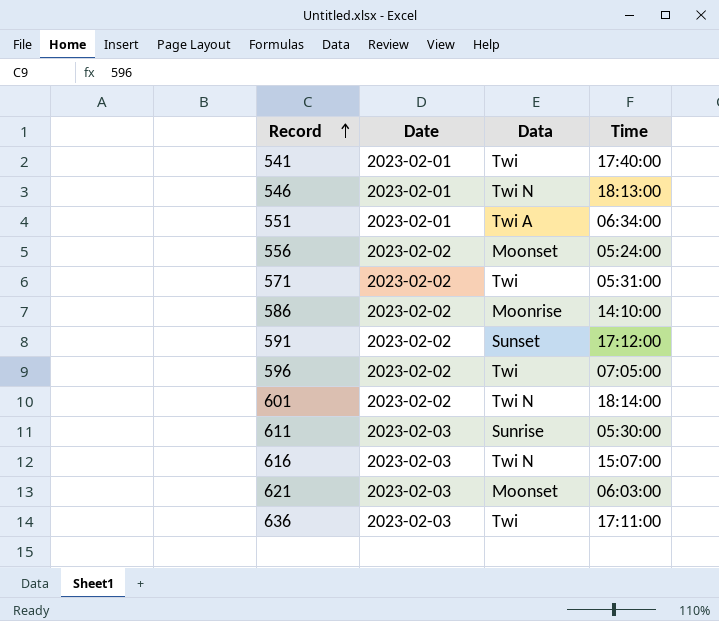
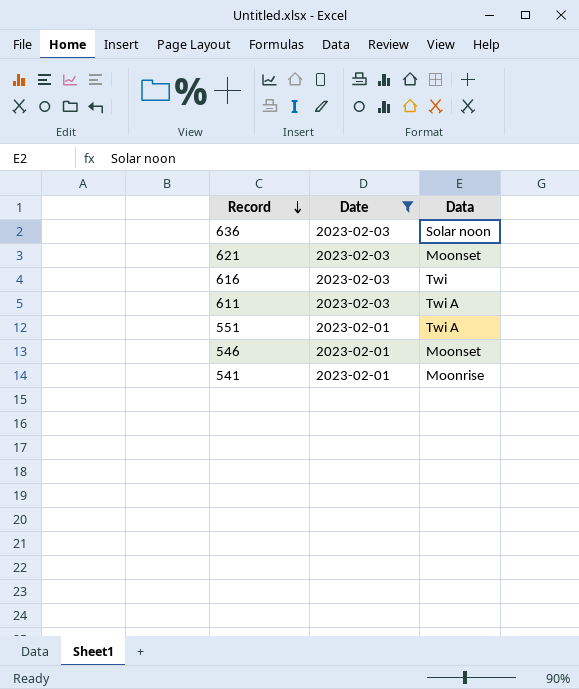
filter: none -> Date != 2023-02-02
row order: Record ascending -> Record descending
column Time | position: 4 -> none
636 | Data: Twi -> Solar noon
616 | Data: Twi N -> Twi
611 | Data: Sunrise -> Twi A
546 | Data: Twi N -> Moonset
541 | Data: Twi -> Moonrise

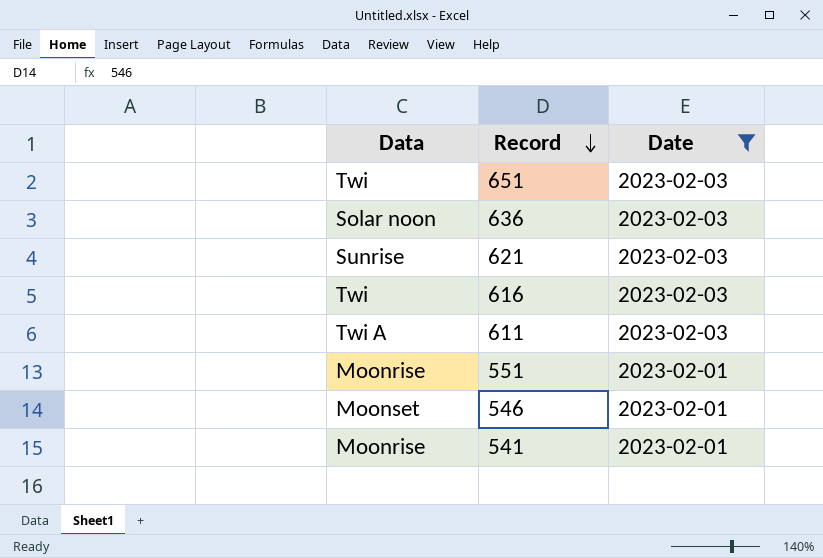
column Data | position: 3 -> 1
row 651: none -> Twi | 2023-02-03
621 | Data: Moonset -> Sunrise
551 | Data: Twi A -> Moonrise

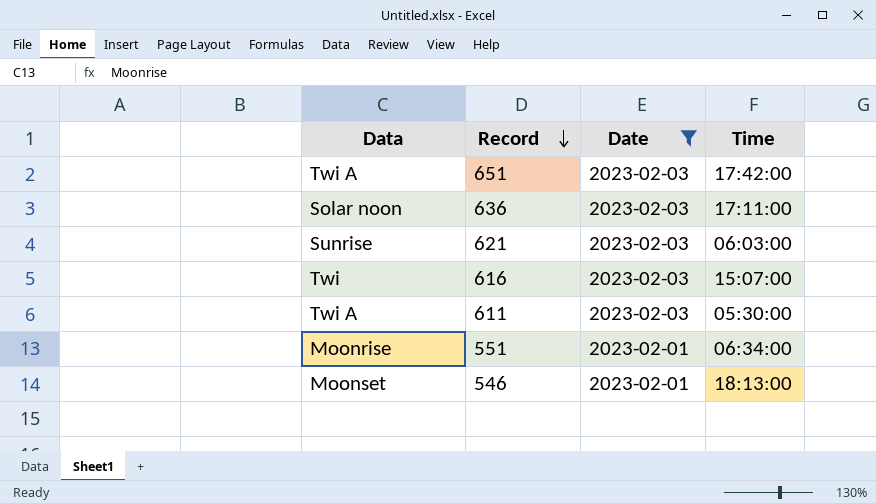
column Time | position: none -> 4
row 541: Moonrise | 2023-02-01 -> none
651 | Data: Twi -> Twi A

